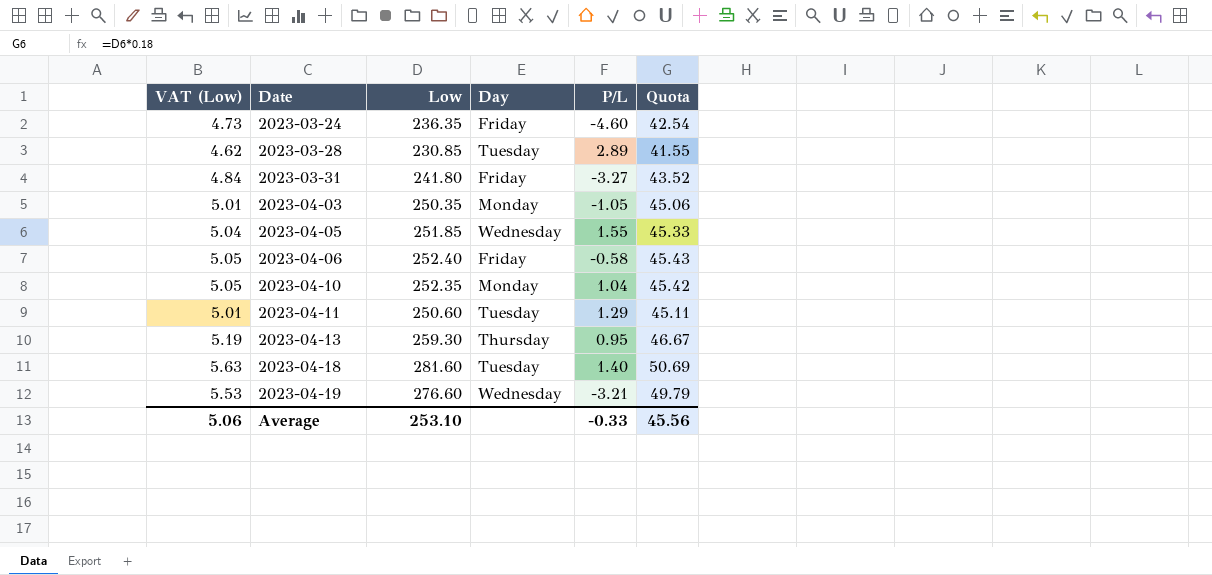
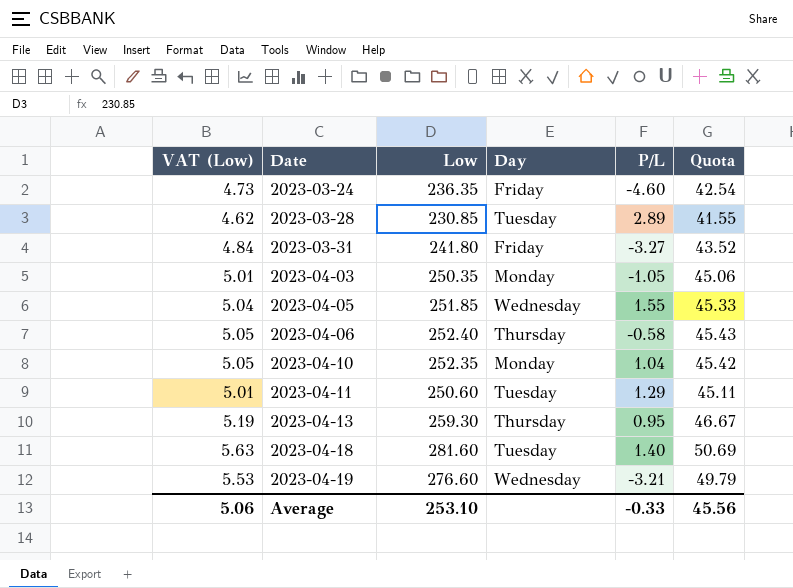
2023-04-06 | Day: Friday -> Thursday

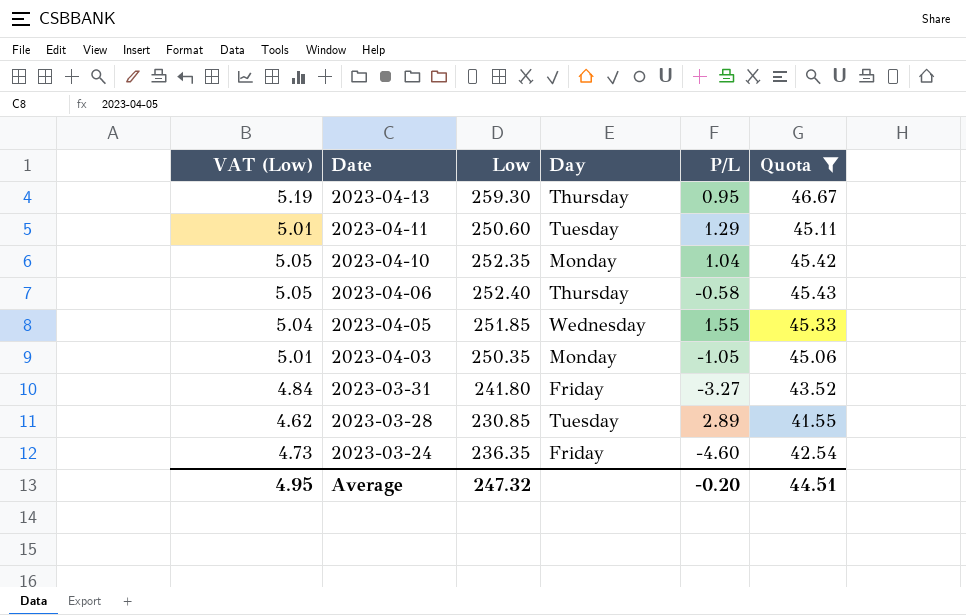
filter: none -> Quota <= 46.67
row order: Date ascending -> Date descending
Average | VAT (Low): 5.06 -> 4.95
Average | Low: 253.10 -> 247.32
Average | P/L: -0.33 -> -0.20
Average | Quota: 45.56 -> 44.51

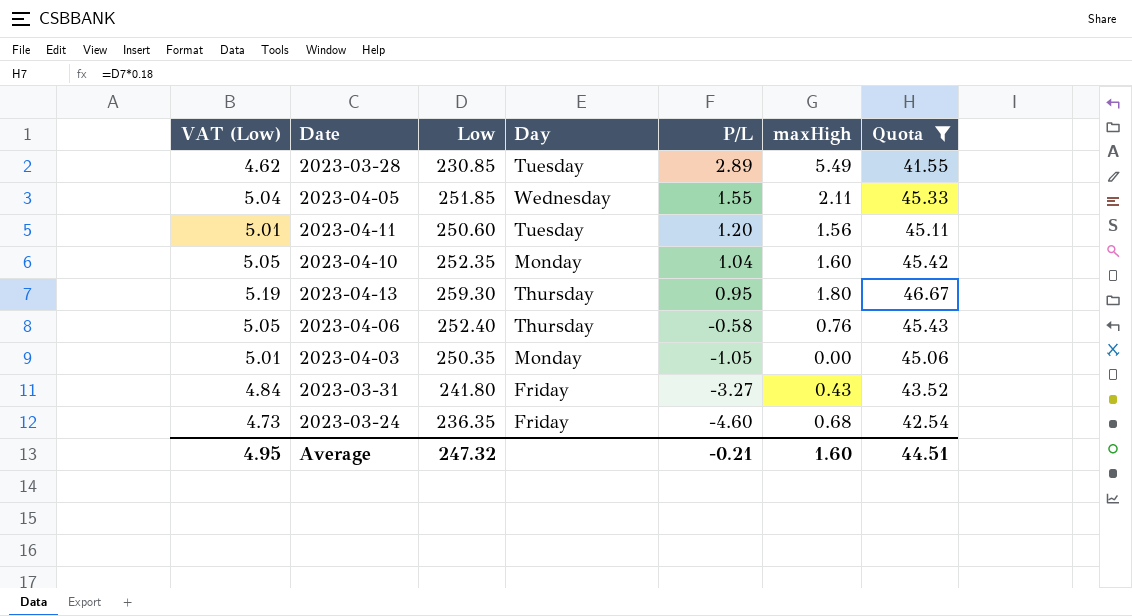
row order: Date descending -> P/L descending
column maxHigh | position: none -> 6
2023-04-11 | P/L: 1.29 -> 1.20
Average | P/L: -0.20 -> -0.21

